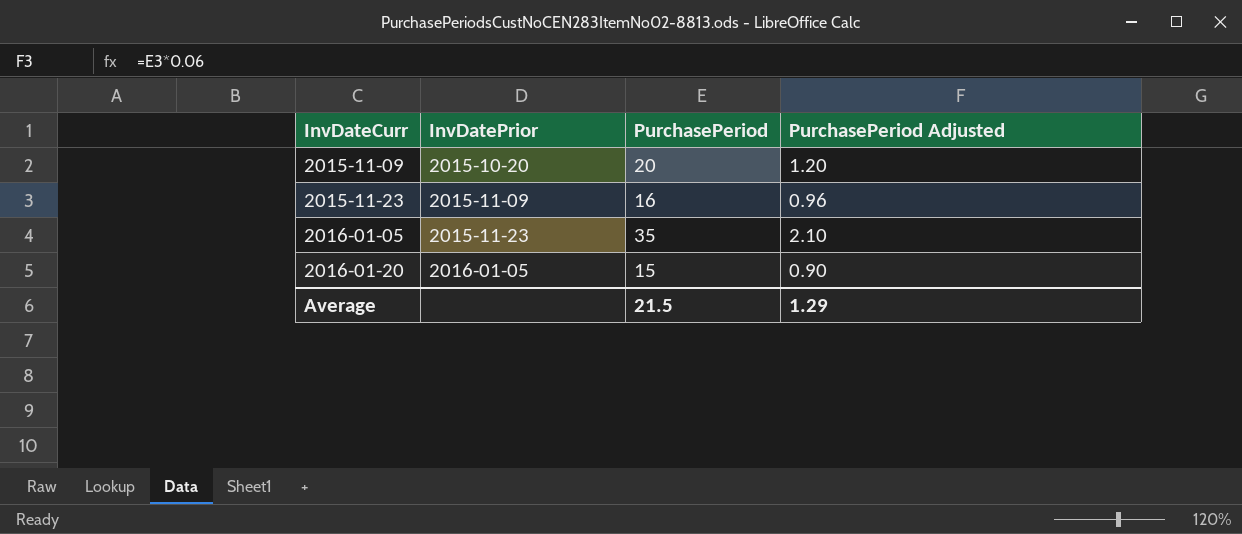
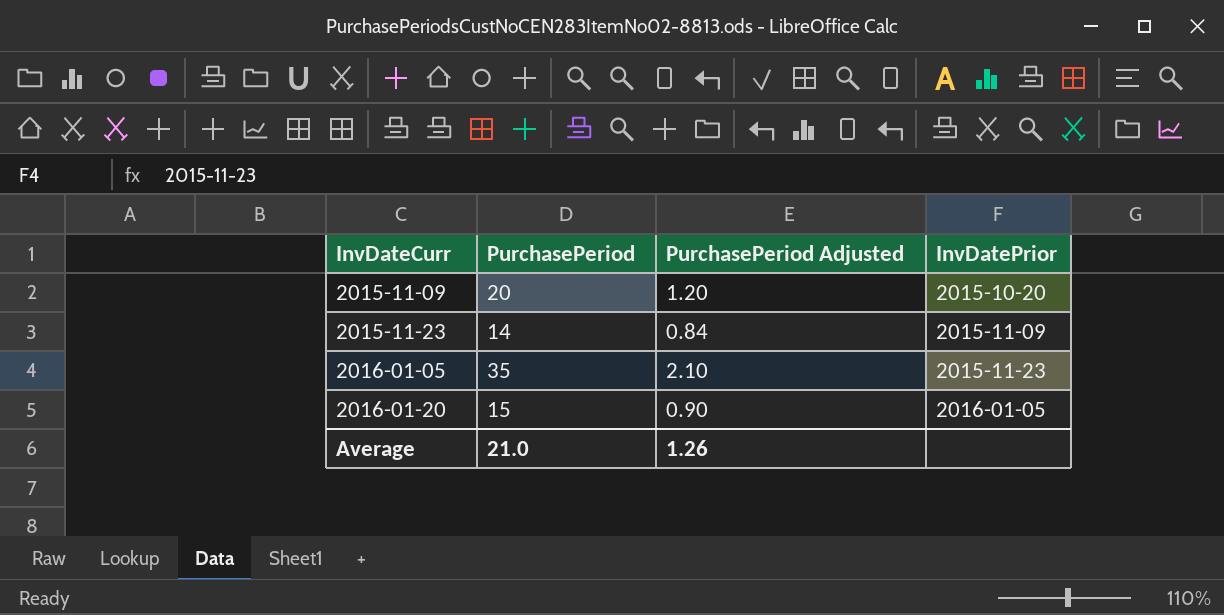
column InvDatePrior | position: 2 -> 4
2015-11-23 | PurchasePeriod: 16 -> 14
2015-11-23 | PurchasePeriod Adjusted: 0.96 -> 0.84
Average | PurchasePeriod: 21.5 -> 21.0
Average | PurchasePeriod Adjusted: 1.29 -> 1.26

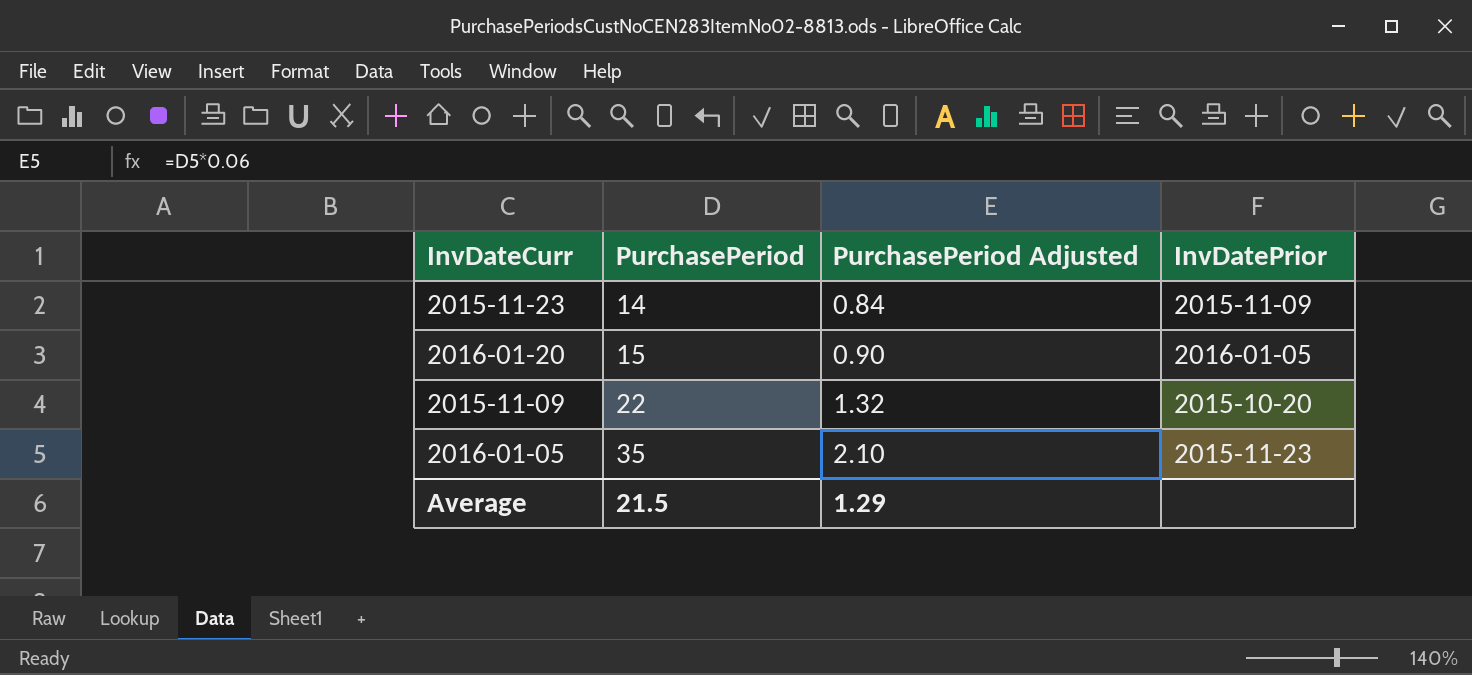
row order: InvDateCurr ascending -> PurchasePeriod ascending
2015-11-09 | PurchasePeriod: 20 -> 22
2015-11-09 | PurchasePeriod Adjusted: 1.20 -> 1.32
Average | PurchasePeriod: 21.0 -> 21.5
Average | PurchasePeriod Adjusted: 1.26 -> 1.29

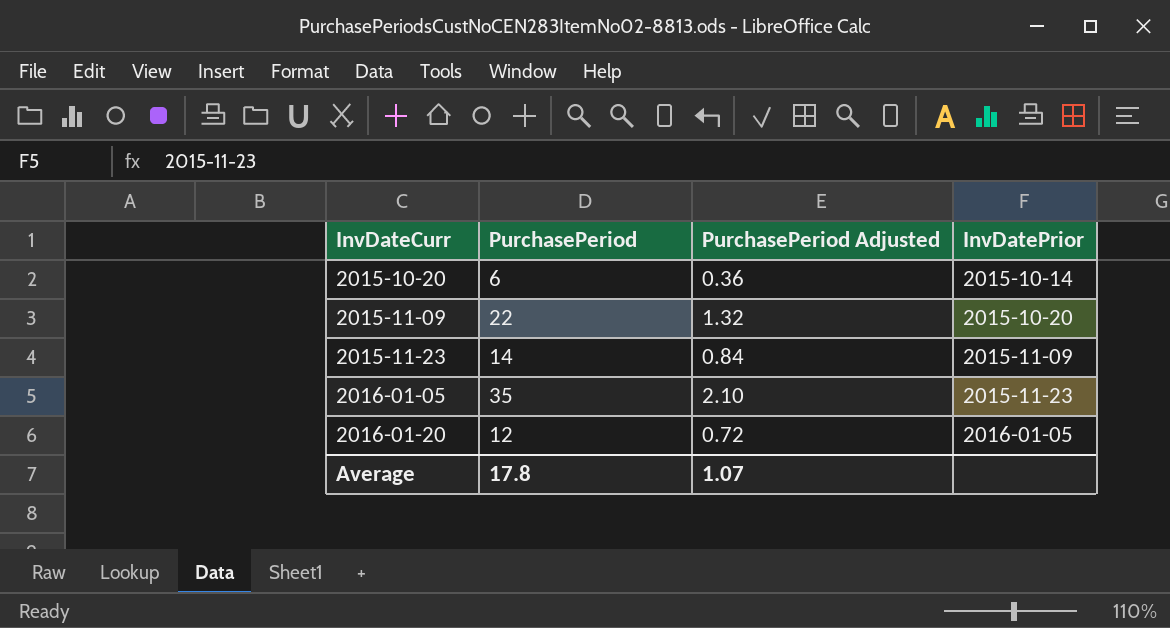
row order: PurchasePeriod ascending -> InvDateCurr ascending
row 2015-10-20: none -> 6 | 0.36 | 2015-10-14
2016-01-20 | PurchasePeriod: 15 -> 12
2016-01-20 | PurchasePeriod Adjusted: 0.90 -> 0.72
Average | PurchasePeriod: 21.5 -> 17.8
Average | PurchasePeriod Adjusted: 1.29 -> 1.07

